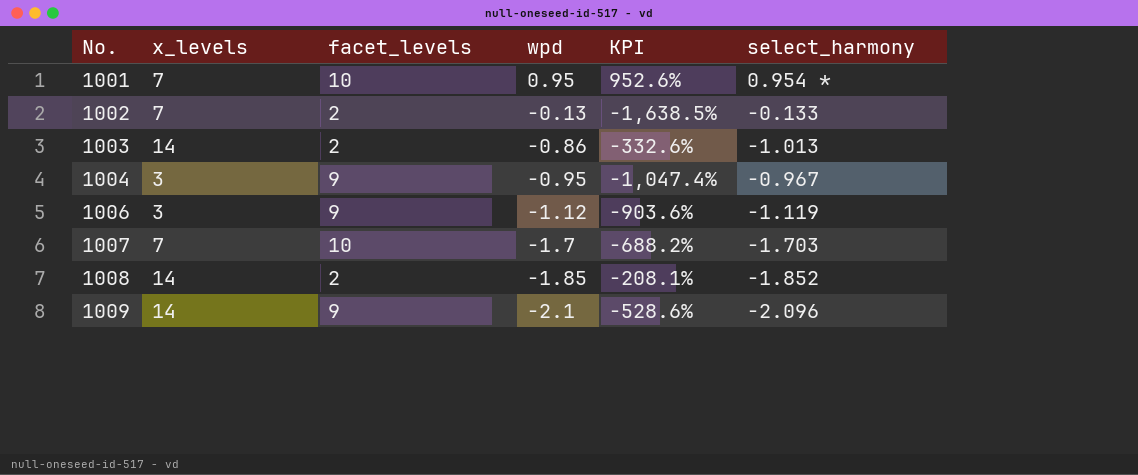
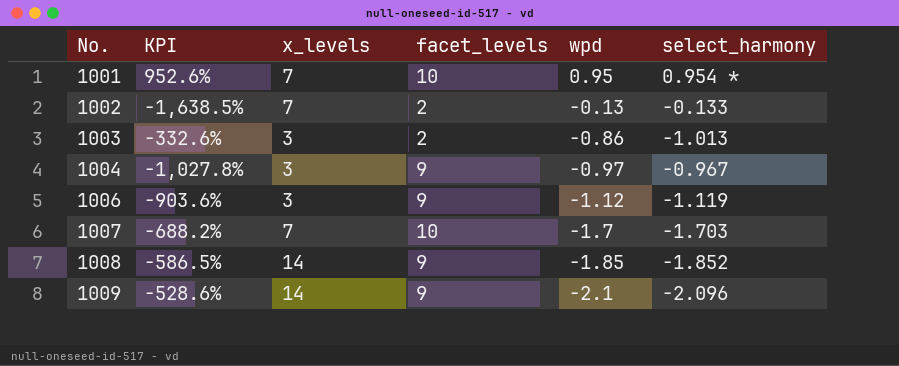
column KPI | position: 5 -> 2
1003 | x_levels: 14 -> 3
1004 | KPI: -1,047.4% -> -1,027.8%
1004 | wpd: -0.95 -> -0.97
1008 | KPI: -208.1% -> -586.5%
1008 | facet_levels: 2 -> 9

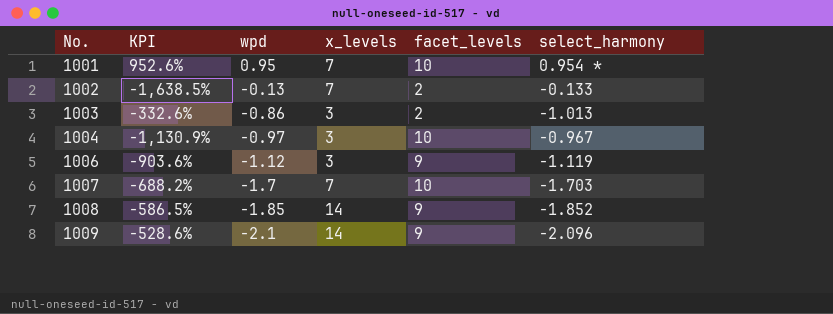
column wpd | position: 5 -> 3
1004 | KPI: -1,027.8% -> -1,130.9%
1004 | facet_levels: 9 -> 10

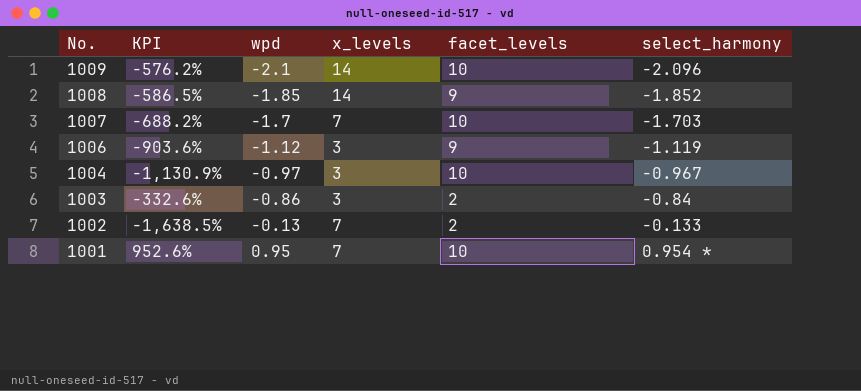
row order: No. ascending -> No. descending
1009 | KPI: -528.6% -> -576.2%
1009 | facet_levels: 9 -> 10
1003 | select_harmony: -1.013 -> -0.84

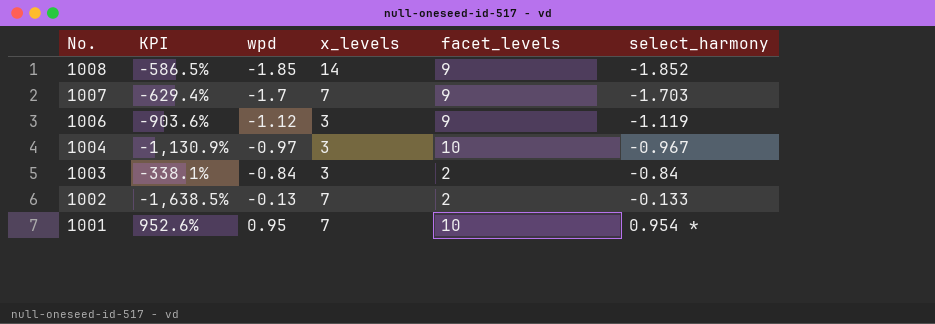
row 1009: -576.2% | -2.1 | 14 | 10 | -2.096 -> none
1007 | KPI: -688.2% -> -629.4%
1007 | facet_levels: 10 -> 9
1003 | KPI: -332.6% -> -338.1%
1003 | wpd: -0.86 -> -0.84

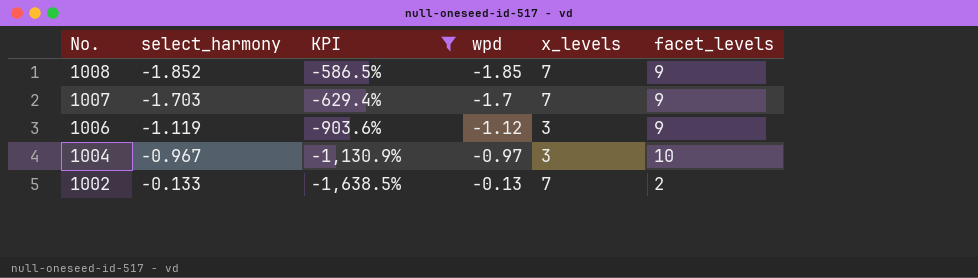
filter: none -> KPI <= -586.5%
column select_harmony | position: 6 -> 2
1008 | x_levels: 14 -> 7

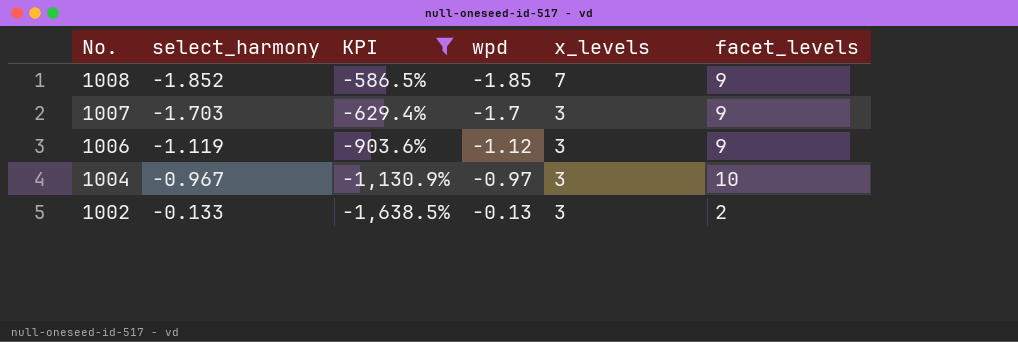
1007 | x_levels: 7 -> 3
1002 | x_levels: 7 -> 3

